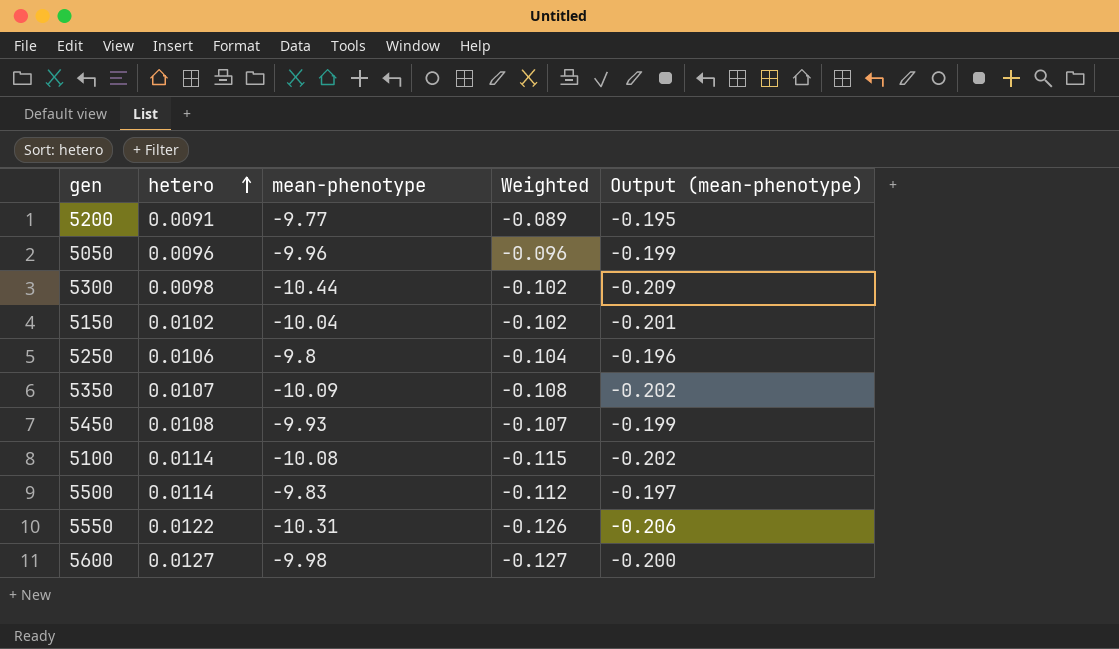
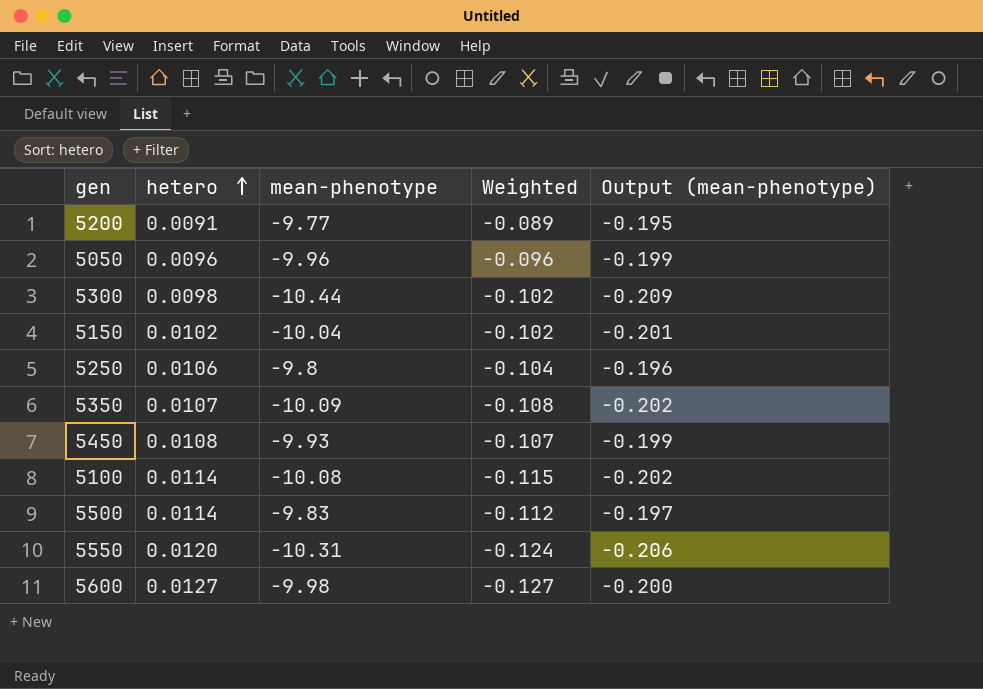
5550 | hetero: 0.0122 -> 0.0120
5550 | Weighted: -0.126 -> -0.124

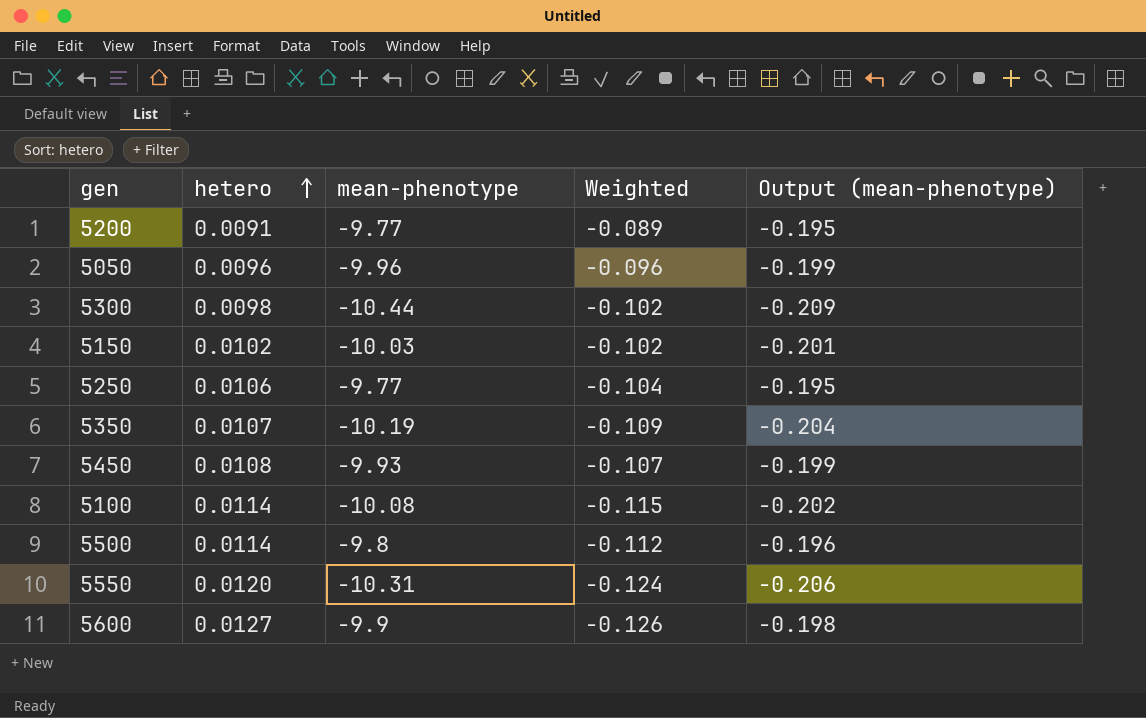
5150 | mean-phenotype: -10.04 -> -10.03
5250 | mean-phenotype: -9.8 -> -9.77
5250 | Output (mean-phenotype): -0.196 -> -0.195
5350 | mean-phenotype: -10.09 -> -10.19
5350 | Weighted: -0.108 -> -0.109
5350 | Output (mean-phenotype): -0.202 -> -0.204
5500 | mean-phenotype: -9.83 -> -9.8
5500 | Output (mean-phenotype): -0.197 -> -0.196
5600 | mean-phenotype: -9.98 -> -9.9
5600 | Weighted: -0.127 -> -0.126
5600 | Output (mean-phenotype): -0.200 -> -0.198

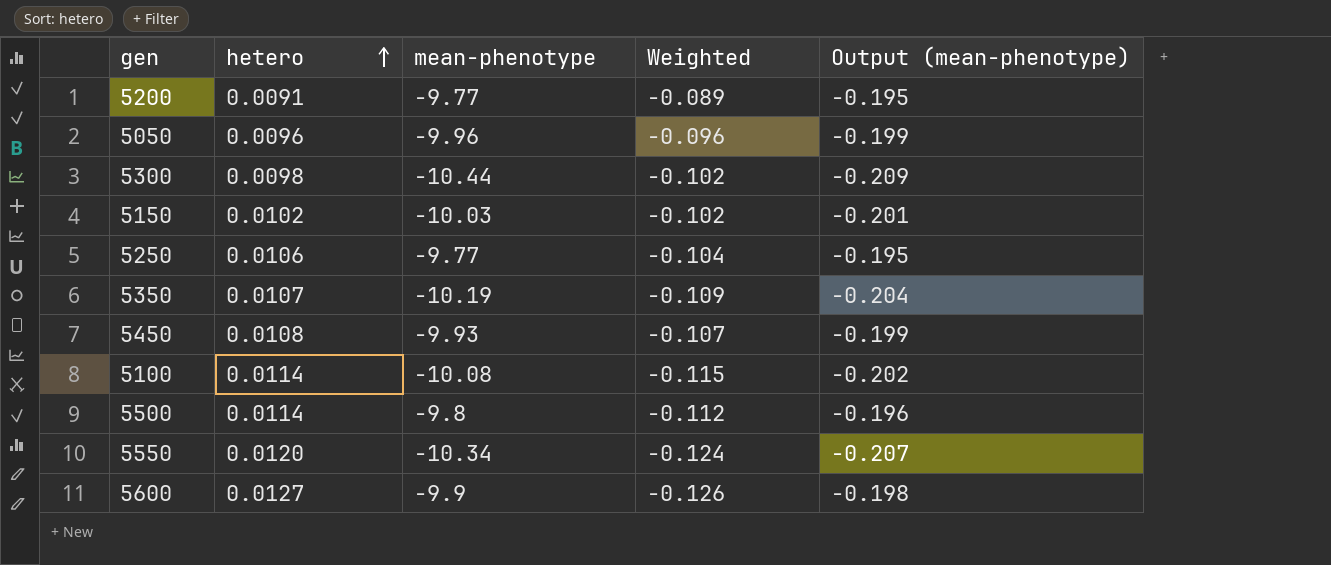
5550 | mean-phenotype: -10.31 -> -10.34
5550 | Output (mean-phenotype): -0.206 -> -0.207

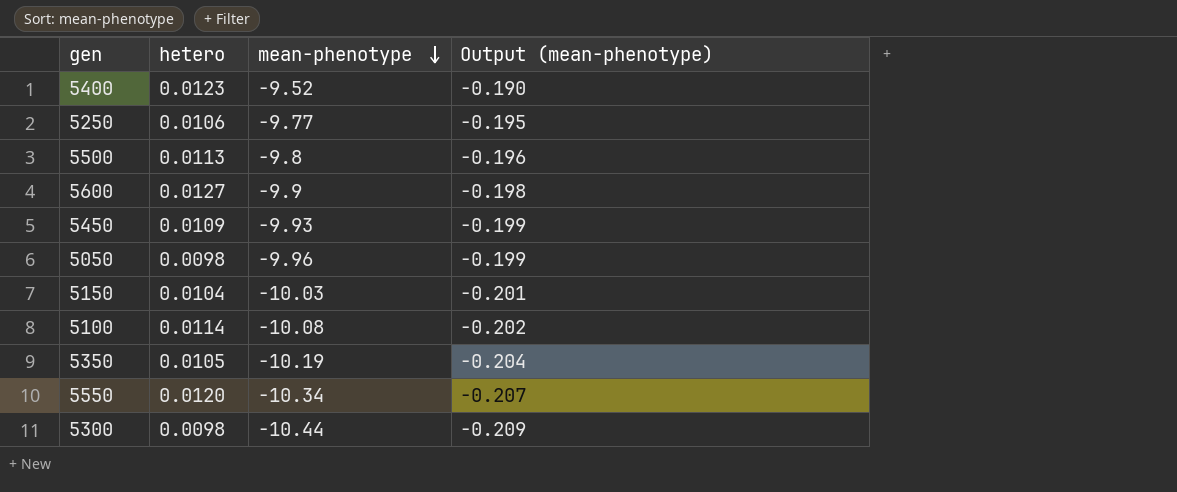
row order: hetero ascending -> mean-phenotype descending
column Weighted | formula: [hetero] * [mean-phenotype] -> none
row 5200: 0.0091 | -9.77 | -0.089 | -0.195 -> none
row 5400: none -> 0.0123 | -9.52 | -0.190
5500 | hetero: 0.0114 -> 0.0113
5450 | hetero: 0.0108 -> 0.0109
5050 | hetero: 0.0096 -> 0.0098
5150 | hetero: 0.0102 -> 0.0104
5350 | hetero: 0.0107 -> 0.0105

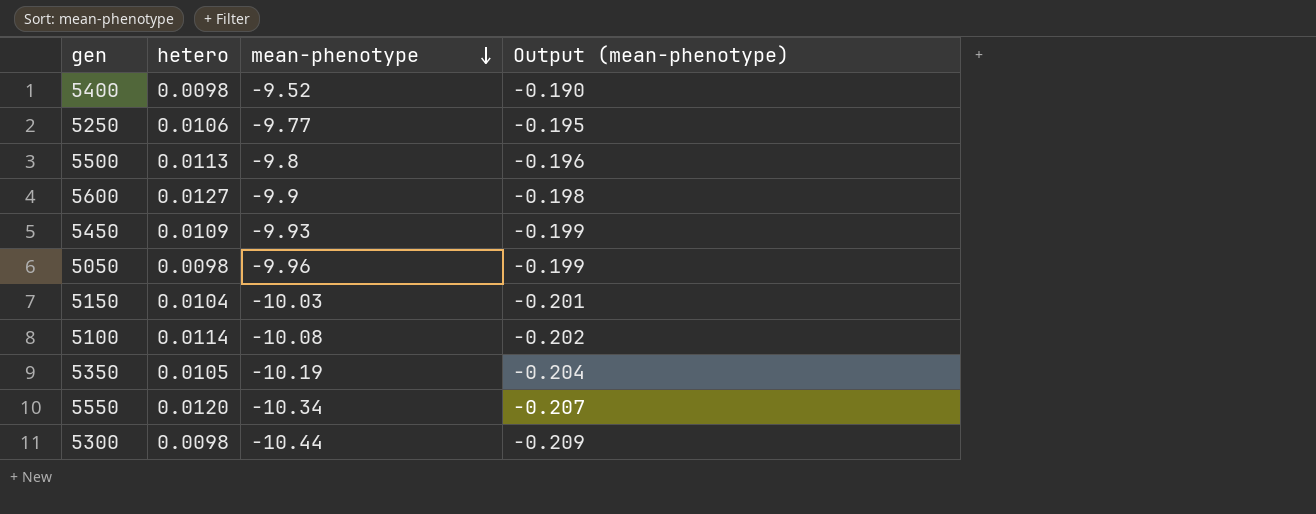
5400 | hetero: 0.0123 -> 0.0098

